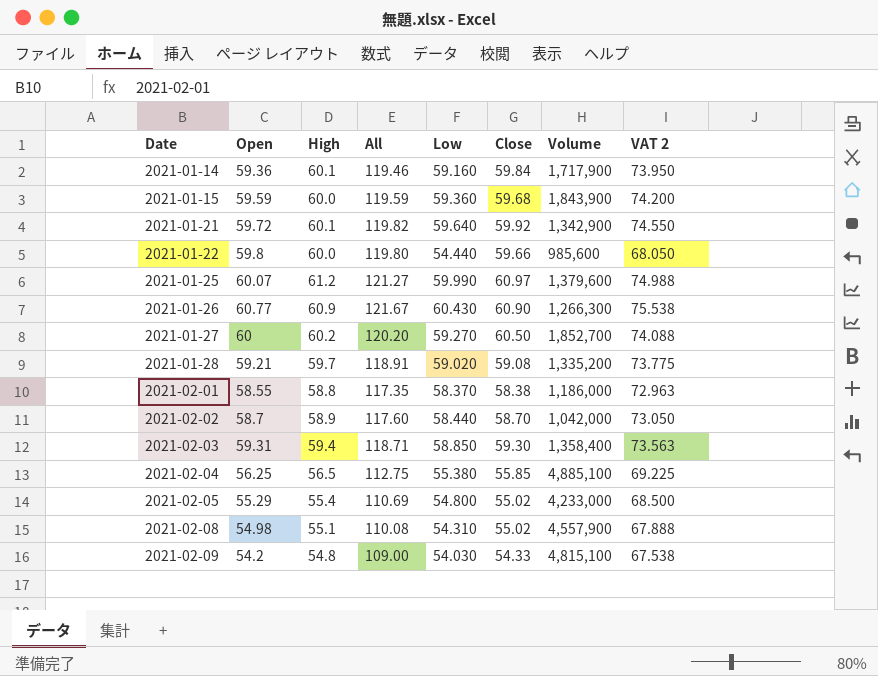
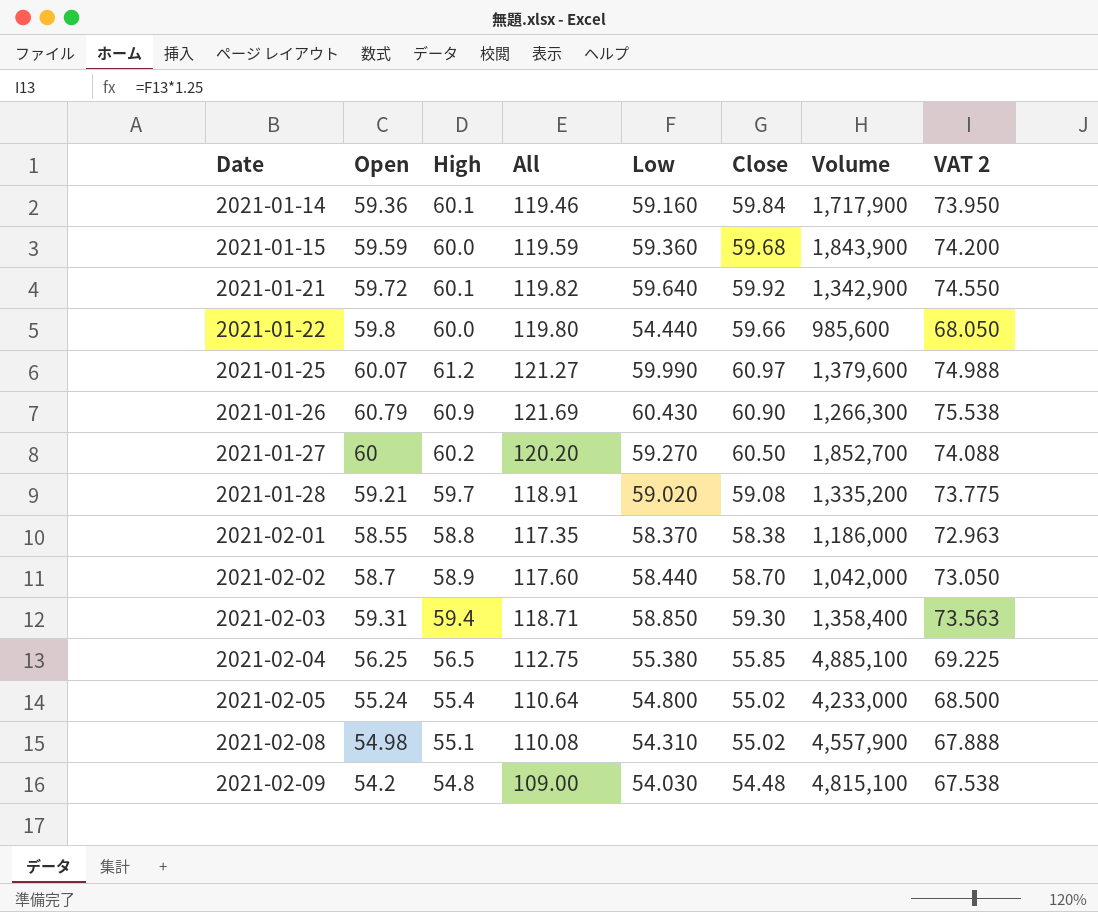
2021-01-26 | Open: 60.77 -> 60.79
2021-01-26 | All: 121.67 -> 121.69
2021-02-05 | Open: 55.29 -> 55.24
2021-02-05 | All: 110.69 -> 110.64
2021-02-09 | Close: 54.33 -> 54.48

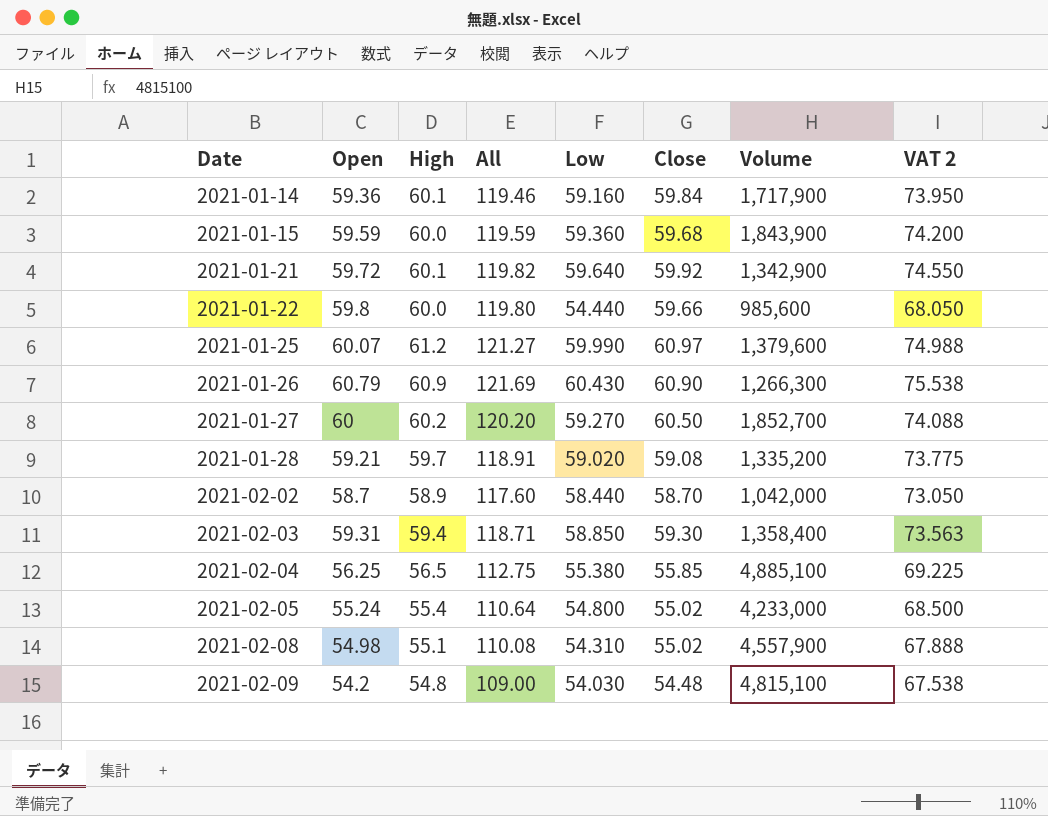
row 2021-02-01: 58.55 | 58.8 | 117.35 | 58.370 | 58.38 | 1,186,000 | 72.963 -> none

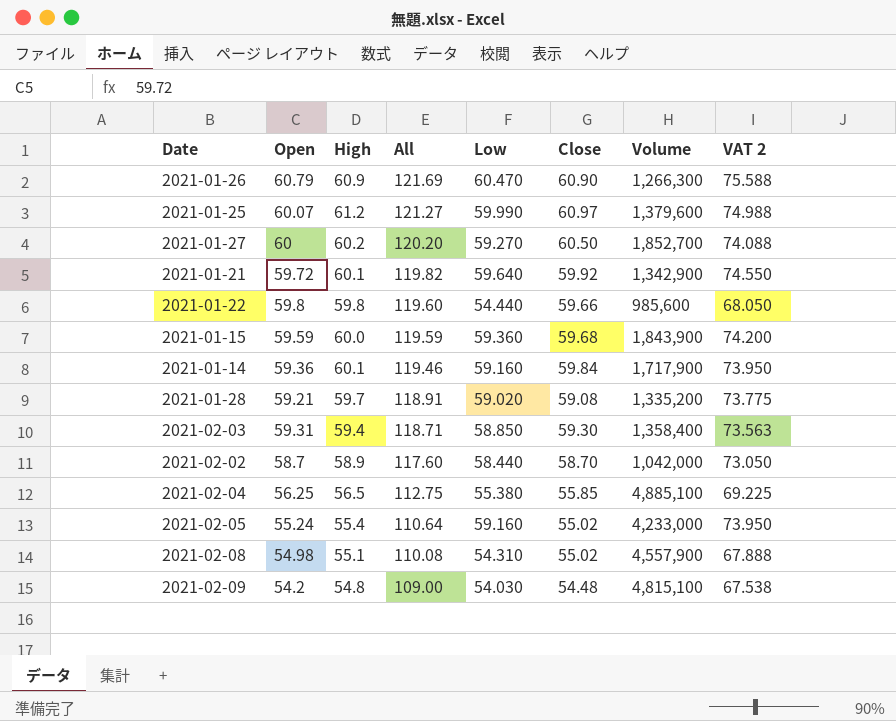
row order: Date ascending -> All descending
2021-01-26 | Low: 60.430 -> 60.470
2021-01-26 | VAT 2: 75.538 -> 75.588
2021-01-22 | High: 60.0 -> 59.8
2021-01-22 | All: 119.80 -> 119.60
2021-02-05 | Low: 54.800 -> 59.160
2021-02-05 | VAT 2: 68.500 -> 73.950

